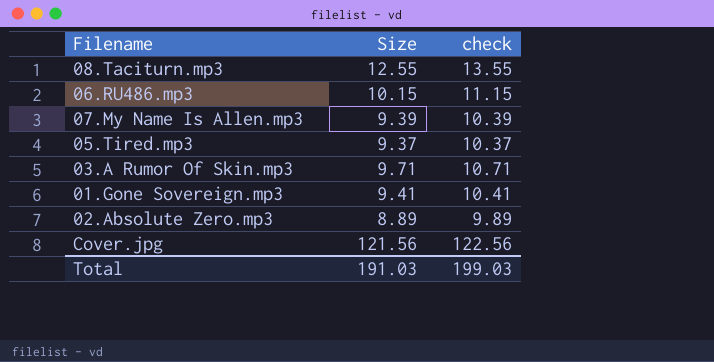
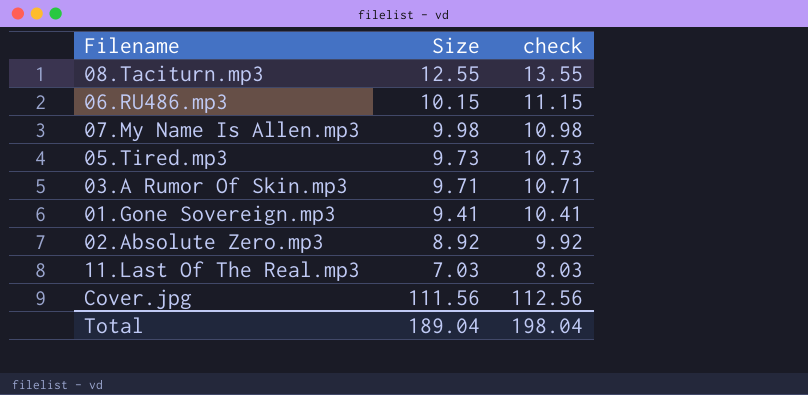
07.My Name Is Allen.mp3 | Size: 9.39 -> 9.98
07.My Name Is Allen.mp3 | check: 10.39 -> 10.98
05.Tired.mp3 | Size: 9.37 -> 9.73
05.Tired.mp3 | check: 10.37 -> 10.73
02.Absolute Zero.mp3 | Size: 8.89 -> 8.92
02.Absolute Zero.mp3 | check: 9.89 -> 9.92
row 11.Last Of The Real.mp3: none -> 7.03 | 8.03
Cover.jpg | Size: 121.56 -> 111.56
Cover.jpg | check: 122.56 -> 112.56
Total | Size: 191.03 -> 189.04
Total | check: 199.03 -> 198.04

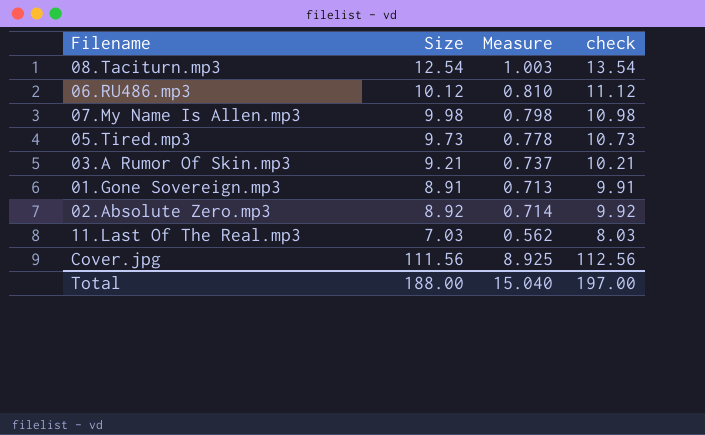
column Measure | formula: none -> [Size] * 0.08
08.Taciturn.mp3 | Size: 12.55 -> 12.54
08.Taciturn.mp3 | check: 13.55 -> 13.54
06.RU486.mp3 | Size: 10.15 -> 10.12
06.RU486.mp3 | check: 11.15 -> 11.12
03.A Rumor Of Skin.mp3 | Size: 9.71 -> 9.21
03.A Rumor Of Skin.mp3 | check: 10.71 -> 10.21
01.Gone Sovereign.mp3 | Size: 9.41 -> 8.91
01.Gone Sovereign.mp3 | check: 10.41 -> 9.91
Total | Size: 189.04 -> 188.00
Total | check: 198.04 -> 197.00

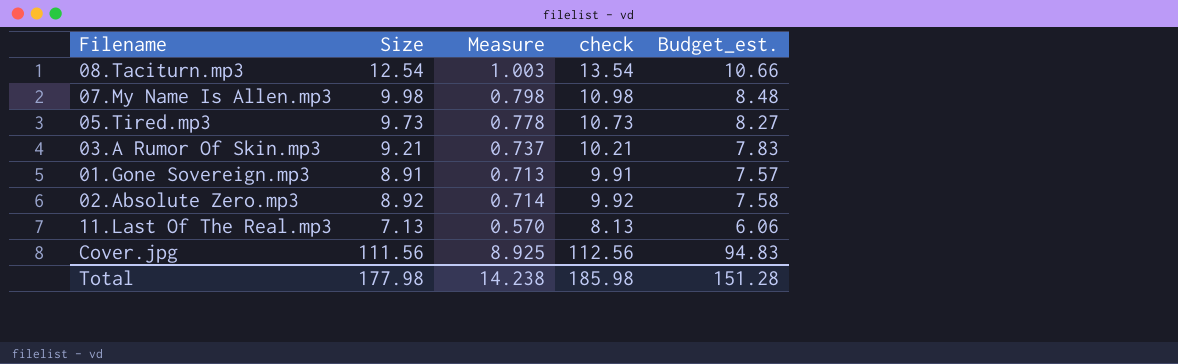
column Budget_est. | formula: none -> [Size] * 0.85
row 06.RU486.mp3: 10.12 | 0.810 | 11.12 -> none
11.Last Of The Real.mp3 | Size: 7.03 -> 7.13
11.Last Of The Real.mp3 | Measure: 0.562 -> 0.570
11.Last Of The Real.mp3 | check: 8.03 -> 8.13
Total | Size: 188.00 -> 177.98
Total | Measure: 15.040 -> 14.238
Total | check: 197.00 -> 185.98

